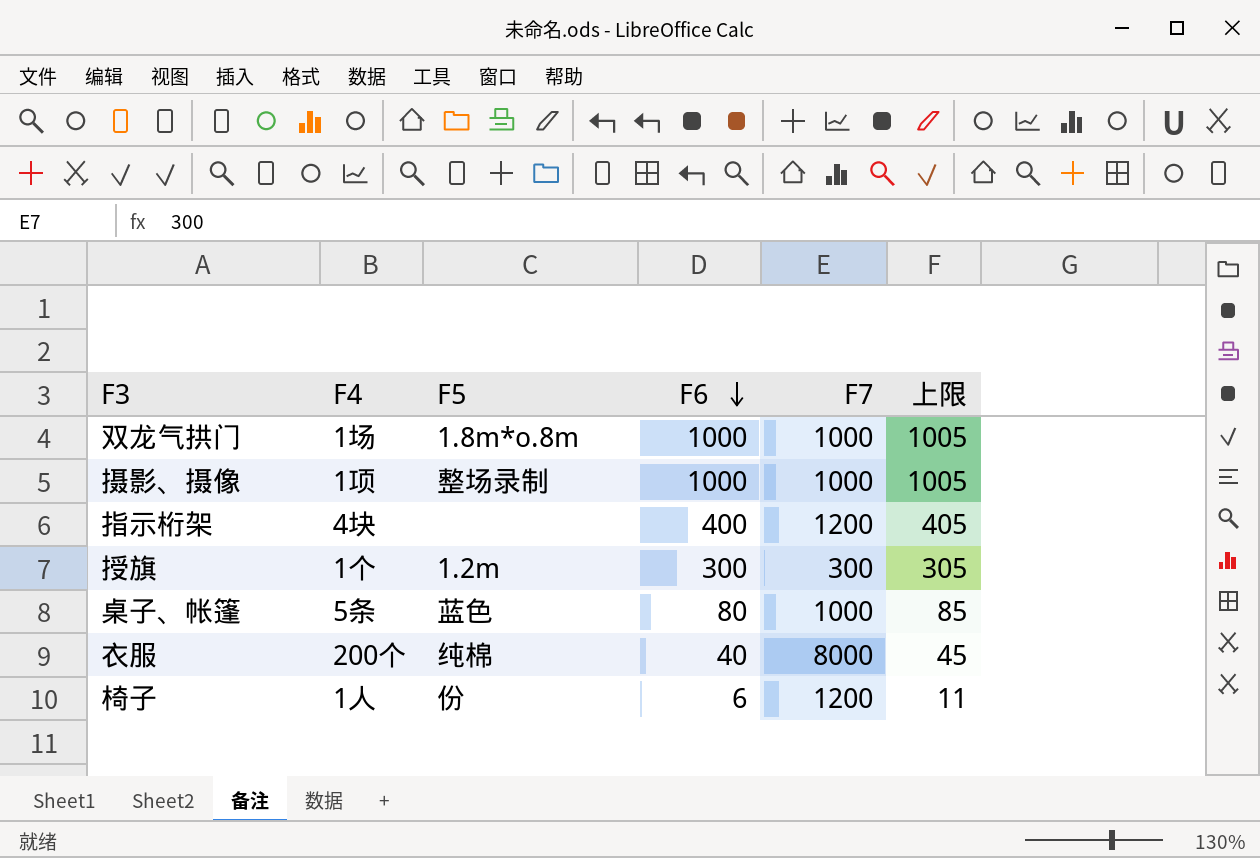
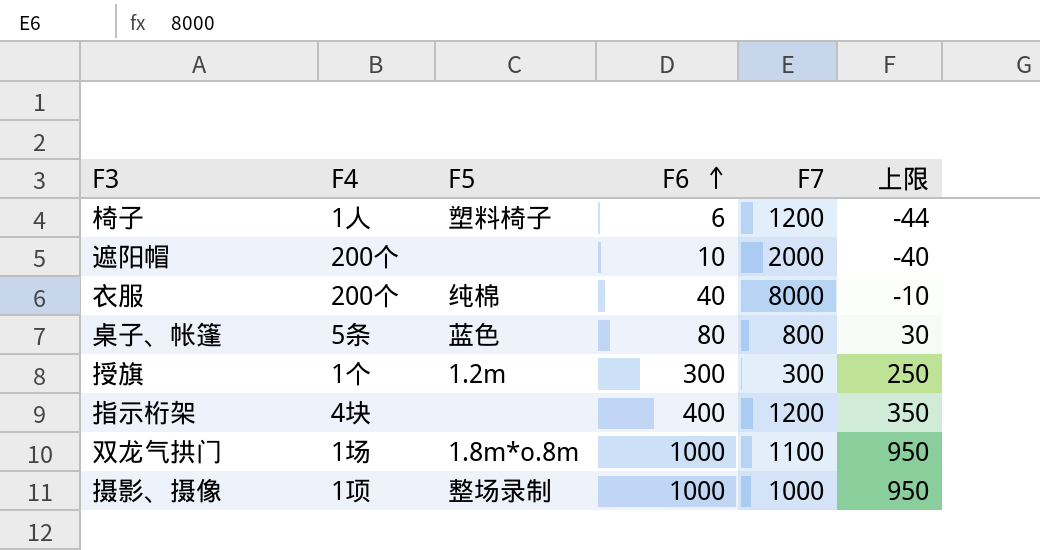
row order: F6 descending -> F6 ascending
column 上限 | formula: [F6] + 5 -> [F6] - 50
椅子 | F5: 份 -> 塑料椅子
row 遮阳帽: none -> 200个 | none | 10 | 2000 | -40
桌子、帐篷 | F7: 1000 -> 800
双龙气拱门 | F7: 1000 -> 1100

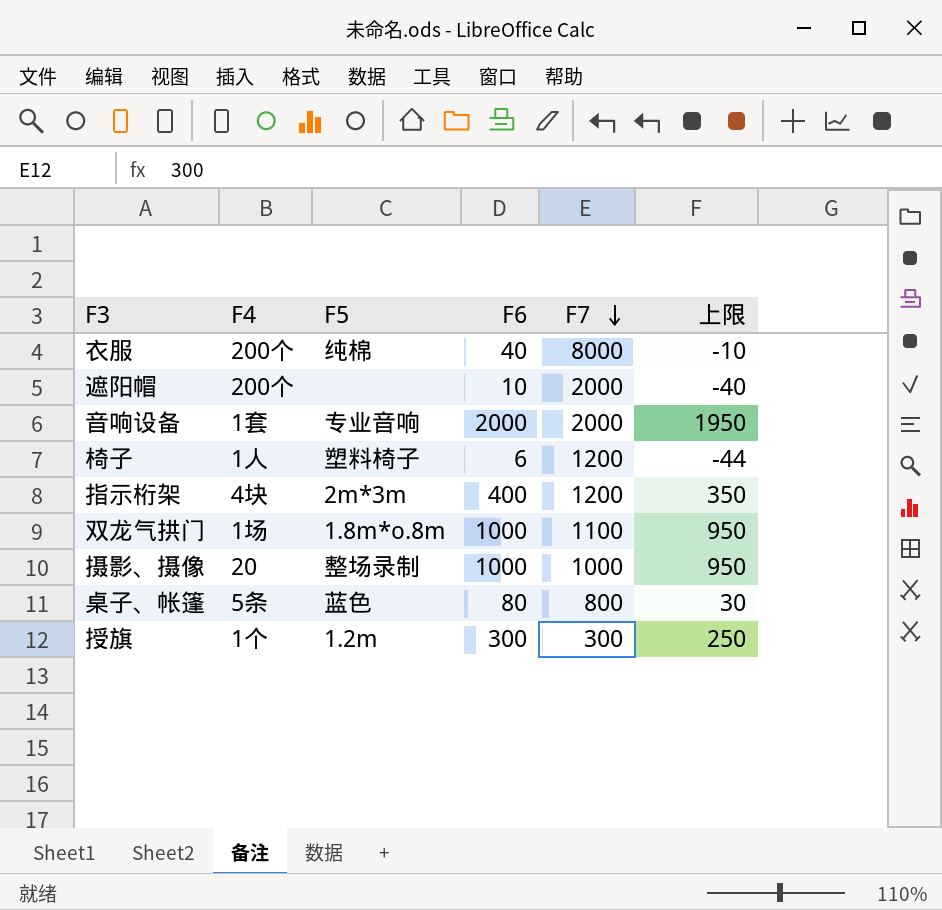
row order: F6 ascending -> F7 descending
row 音响设备: none -> 1套 | 专业音响 | 2000 | 2000 | 1950
指示桁架 | F5: none -> 2m*3m
摄影、摄像 | F4: 1项 -> 20

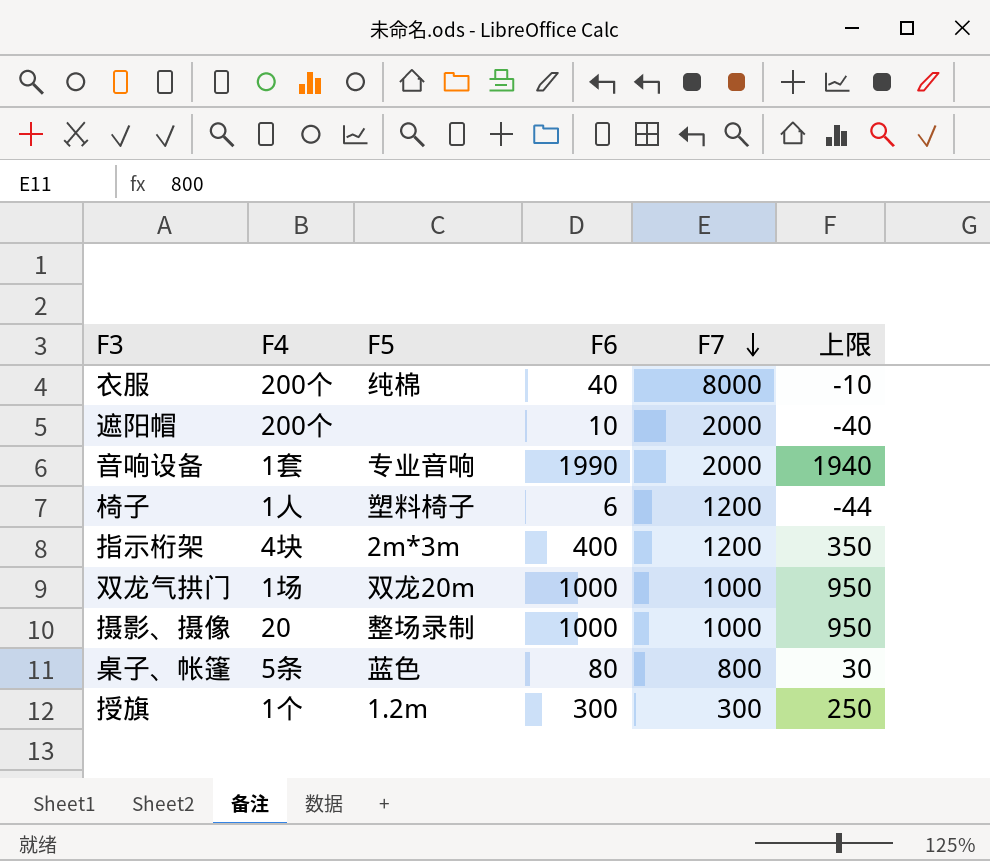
音响设备 | F6: 2000 -> 1990
音响设备 | 上限: 1950 -> 1940
双龙气拱门 | F5: 1.8m*o.8m -> 双龙20m
双龙气拱门 | F7: 1100 -> 1000

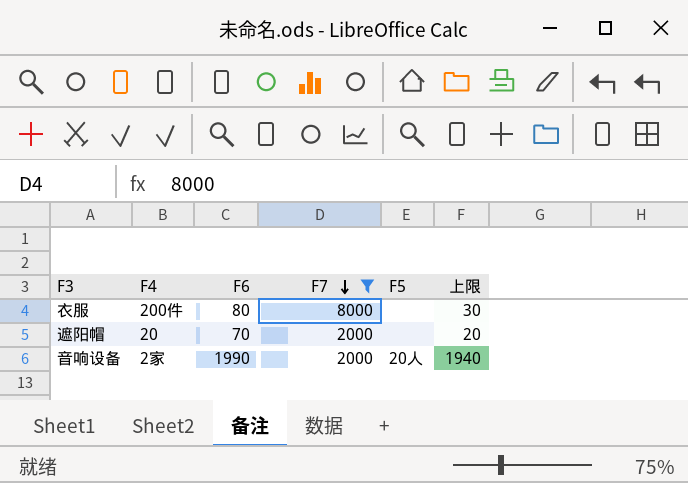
filter: none -> F7 >= 2000
column F5 | position: 3 -> 5
衣服 | F4: 200个 -> 200件
衣服 | F6: 40 -> 80
衣服 | F5: 纯棉 -> none
衣服 | 上限: -10 -> 30
遮阳帽 | F4: 200个 -> 20
遮阳帽 | F6: 10 -> 70
遮阳帽 | 上限: -40 -> 20
音响设备 | F4: 1套 -> 2家
音响设备 | F5: 专业音响 -> 20人

